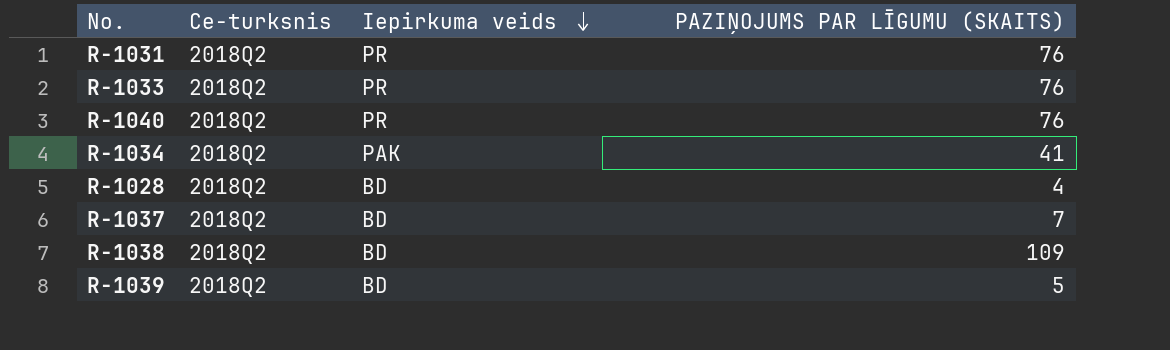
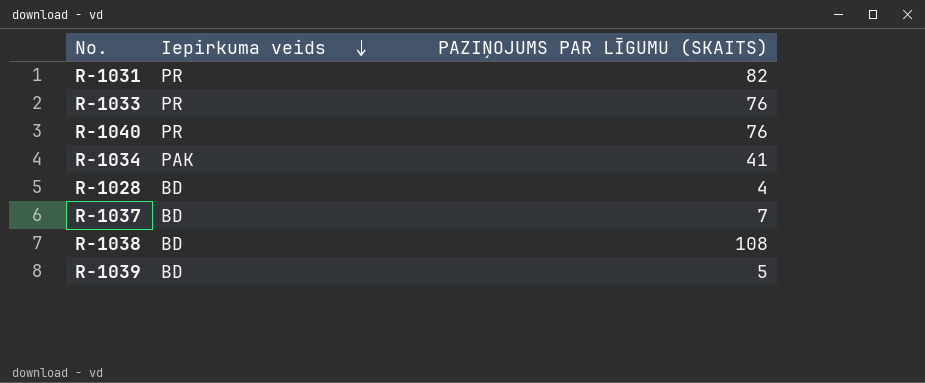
column Ce-turksnis | position: 2 -> none
R-1031 | PAZIŅOJUMS PAR LĪGUMU (SKAITS): 76 -> 82
R-1038 | PAZIŅOJUMS PAR LĪGUMU (SKAITS): 109 -> 108

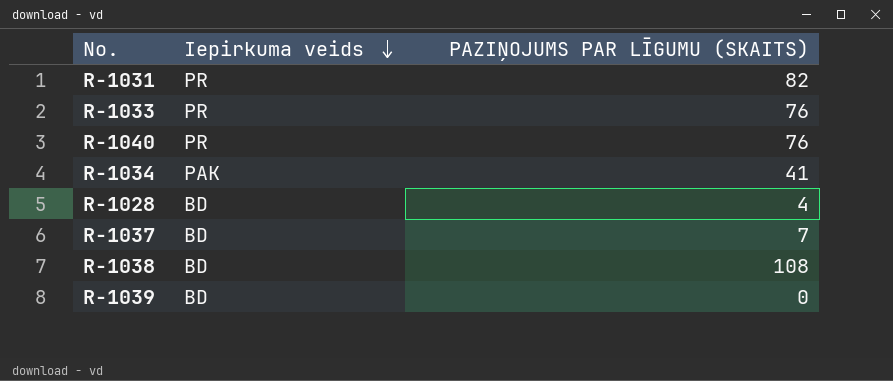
R-1039 | PAZIŅOJUMS PAR LĪGUMU (SKAITS): 5 -> 0

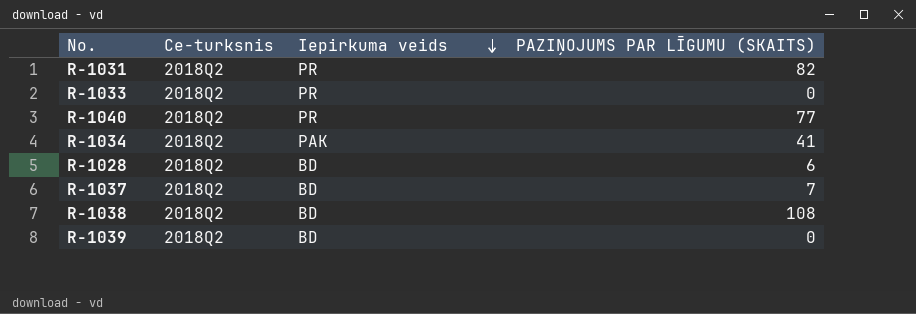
column Ce-turksnis | position: none -> 2
R-1033 | PAZIŅOJUMS PAR LĪGUMU (SKAITS): 76 -> 0
R-1040 | PAZIŅOJUMS PAR LĪGUMU (SKAITS): 76 -> 77
R-1028 | PAZIŅOJUMS PAR LĪGUMU (SKAITS): 4 -> 6

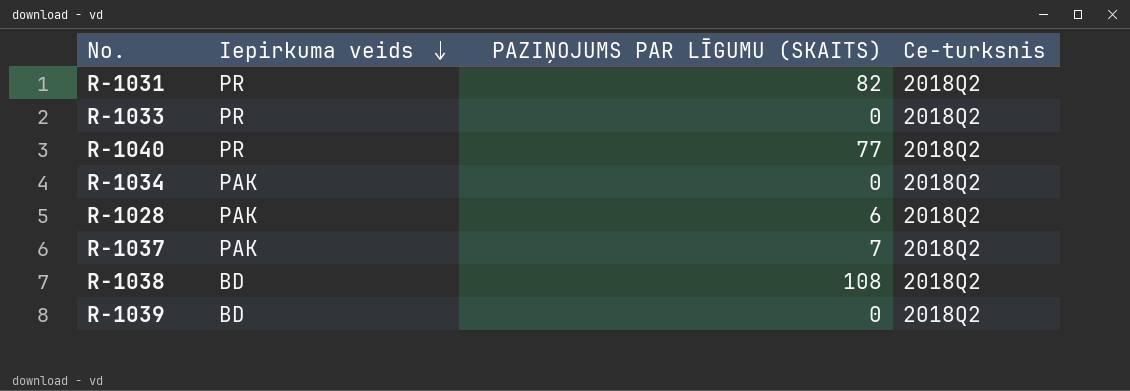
column Ce-turksnis | position: 2 -> 4
R-1034 | PAZIŅOJUMS PAR LĪGUMU (SKAITS): 41 -> 0
R-1028 | Iepirkuma veids: BD -> PAK
R-1037 | Iepirkuma veids: BD -> PAK

